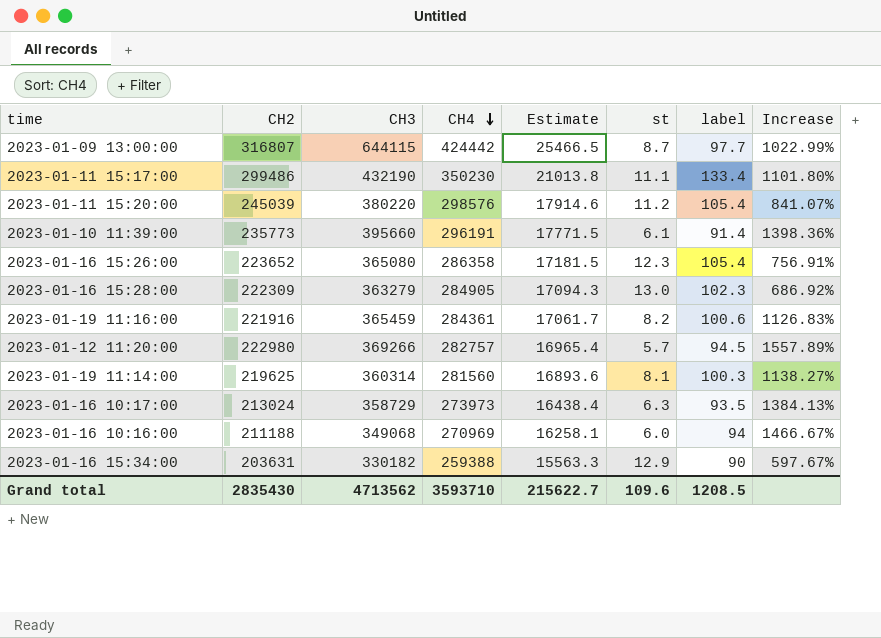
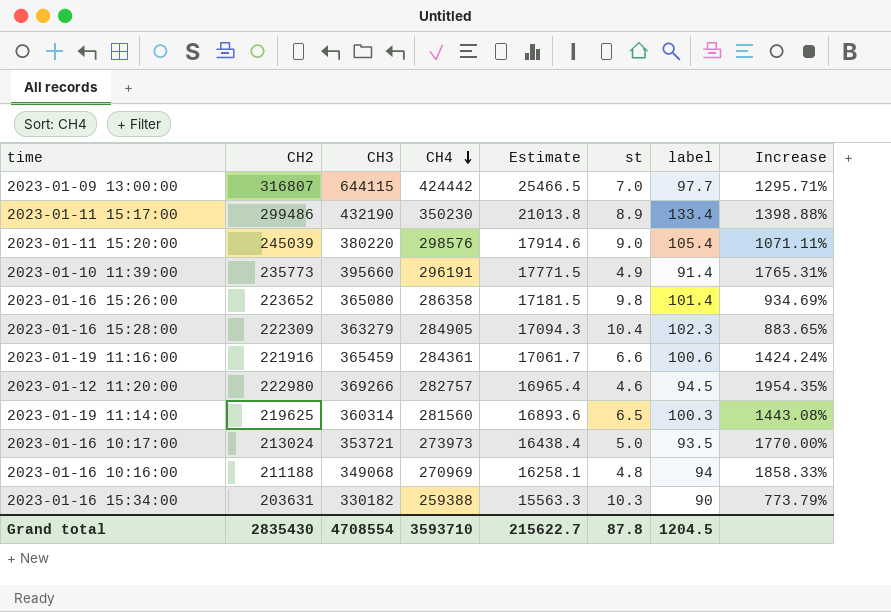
2023-01-09 13:00:00 | st: 8.7 -> 7.0
2023-01-09 13:00:00 | Increase: 1022.99% -> 1295.71%
2023-01-11 15:17:00 | st: 11.1 -> 8.9
2023-01-11 15:17:00 | Increase: 1101.80% -> 1398.88%
2023-01-11 15:20:00 | st: 11.2 -> 9.0
2023-01-11 15:20:00 | Increase: 841.07% -> 1071.11%
2023-01-10 11:39:00 | st: 6.1 -> 4.9
2023-01-10 11:39:00 | Increase: 1398.36% -> 1765.31%
2023-01-16 15:26:00 | st: 12.3 -> 9.8
2023-01-16 15:26:00 | label: 105.4 -> 101.4
2023-01-16 15:26:00 | Increase: 756.91% -> 934.69%
2023-01-16 15:28:00 | st: 13.0 -> 10.4
2023-01-16 15:28:00 | Increase: 686.92% -> 883.65%
2023-01-19 11:16:00 | st: 8.2 -> 6.6
2023-01-19 11:16:00 | Increase: 1126.83% -> 1424.24%
2023-01-12 11:20:00 | st: 5.7 -> 4.6
2023-01-12 11:20:00 | Increase: 1557.89% -> 1954.35%
2023-01-19 11:14:00 | st: 8.1 -> 6.5
2023-01-19 11:14:00 | Increase: 1138.27% -> 1443.08%
2023-01-16 10:17:00 | CH3: 358729 -> 353721
2023-01-16 10:17:00 | st: 6.3 -> 5.0
2023-01-16 10:17:00 | Increase: 1384.13% -> 1770.00%
2023-01-16 10:16:00 | st: 6.0 -> 4.8
2023-01-16 10:16:00 | Increase: 1466.67% -> 1858.33%
2023-01-16 15:34:00 | st: 12.9 -> 10.3
2023-01-16 15:34:00 | Increase: 597.67% -> 773.79%
Grand total | CH3: 4713562 -> 4708554
Grand total | st: 109.6 -> 87.8
Grand total | label: 1208.5 -> 1204.5

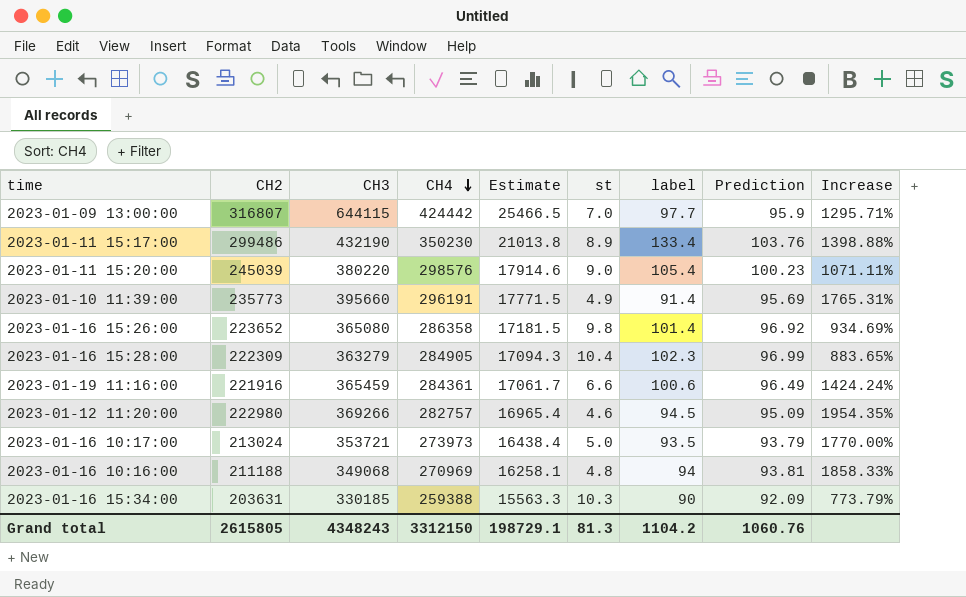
column Prediction | position: none -> 8
row 2023-01-19 11:14:00: 219625 | 360314 | 281560 | 16893.6 | 6.5 | 100.3 | 1443.08% -> none
2023-01-16 15:34:00 | CH3: 330182 -> 330185
Grand total | CH2: 2835430 -> 2615805
Grand total | CH3: 4708554 -> 4348243
Grand total | CH4: 3593710 -> 3312150
Grand total | Estimate: 215622.7 -> 198729.1
Grand total | st: 87.8 -> 81.3
Grand total | label: 1204.5 -> 1104.2

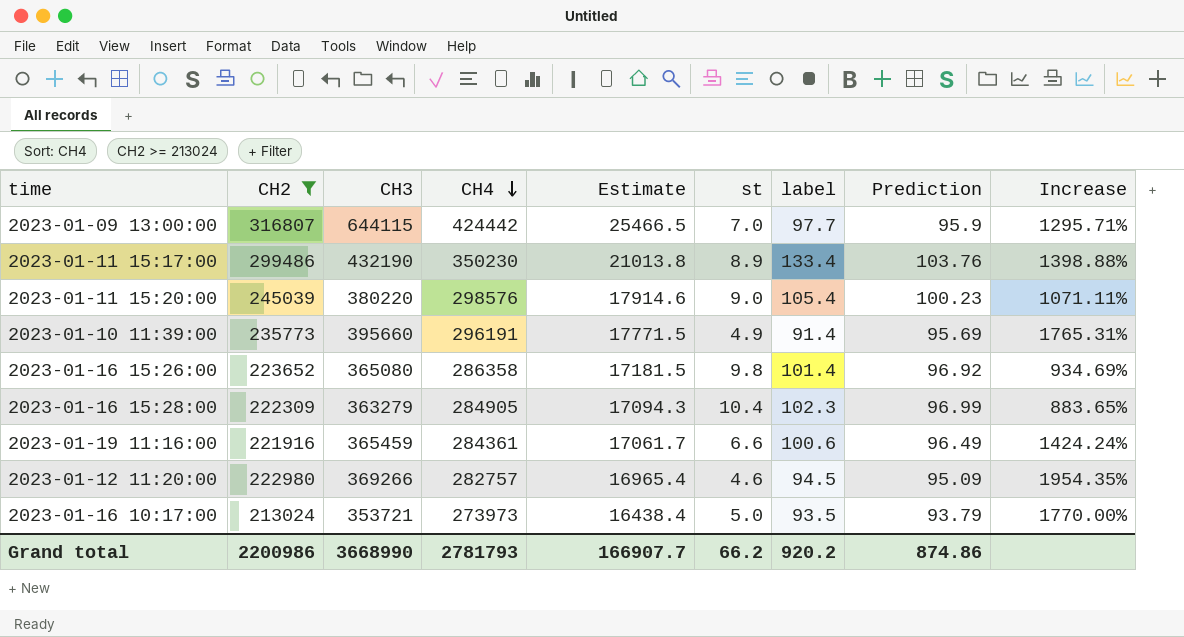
filter: none -> CH2 >= 213024
Grand total | CH2: 2615805 -> 2200986
Grand total | CH3: 4348243 -> 3668990
Grand total | CH4: 3312150 -> 2781793
Grand total | Estimate: 198729.1 -> 166907.7
Grand total | st: 81.3 -> 66.2
Grand total | label: 1104.2 -> 920.2
Grand total | Prediction: 1060.76 -> 874.86

